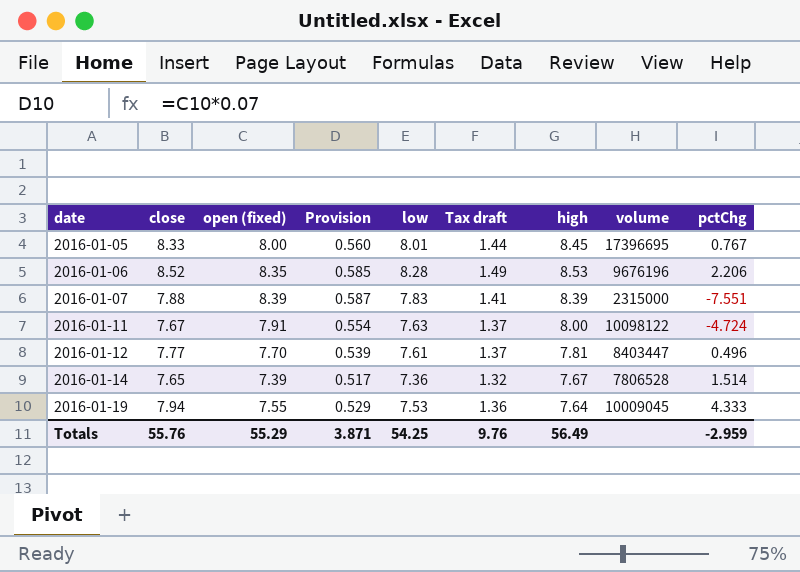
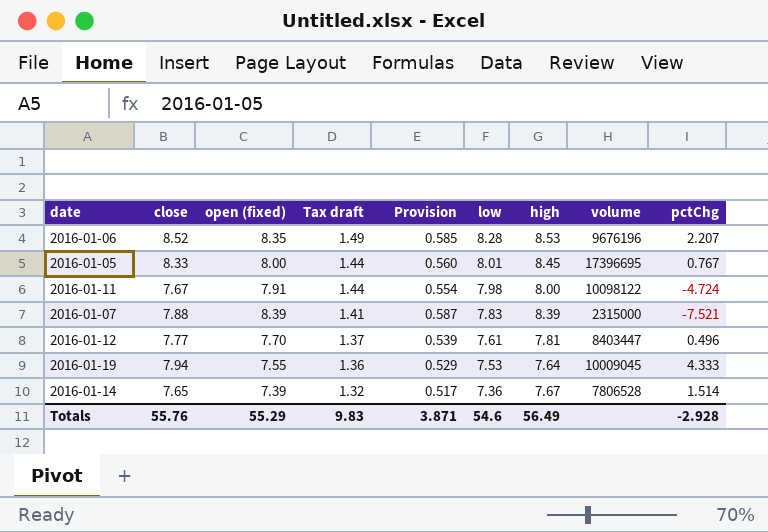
row order: date ascending -> Tax draft descending
column Tax draft | position: 6 -> 4
2016-01-06 | pctChg: 2.206 -> 2.207
2016-01-11 | Tax draft: 1.37 -> 1.44
2016-01-11 | low: 7.63 -> 7.98
2016-01-07 | pctChg: -7.551 -> -7.521
Totals | Tax draft: 9.76 -> 9.83
Totals | low: 54.25 -> 54.6
Totals | pctChg: -2.959 -> -2.928

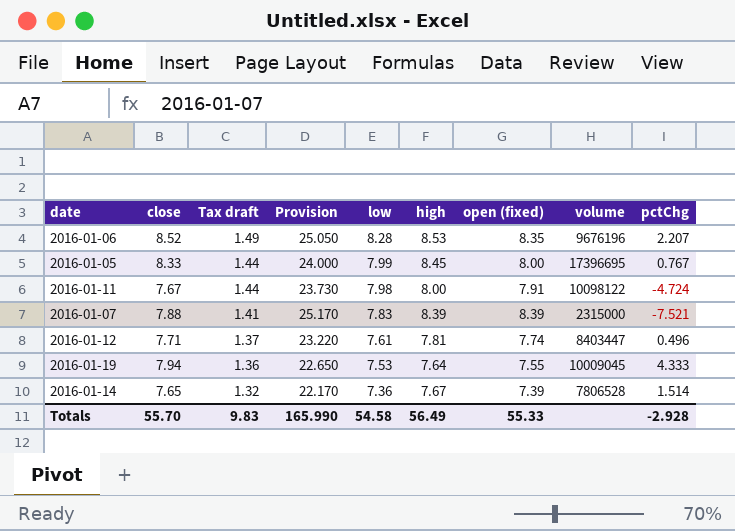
column Provision | formula: [open (fixed)] * 0.07 -> [open (fixed)] * 3
column open (fixed) | position: 3 -> 7
2016-01-05 | low: 8.01 -> 7.99
2016-01-12 | close: 7.77 -> 7.71
2016-01-12 | open (fixed): 7.70 -> 7.74
Totals | close: 55.76 -> 55.70
Totals | Provision: 3.871 -> 165.990
Totals | low: 54.6 -> 54.58
Totals | open (fixed): 55.29 -> 55.33

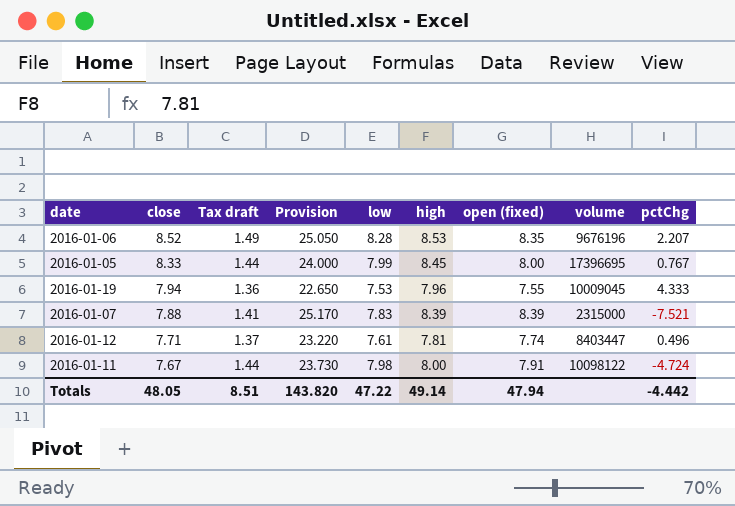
row order: Tax draft descending -> close descending
row 2016-01-14: 7.65 | 1.32 | 22.170 | 7.36 | 7.67 | 7.39 | 7806528 | 1.514 -> none
2016-01-19 | high: 7.64 -> 7.96
Totals | close: 55.70 -> 48.05
Totals | Tax draft: 9.83 -> 8.51
Totals | Provision: 165.990 -> 143.820
Totals | low: 54.58 -> 47.22
Totals | high: 56.49 -> 49.14
Totals | open (fixed): 55.33 -> 47.94
Totals | pctChg: -2.928 -> -4.442

